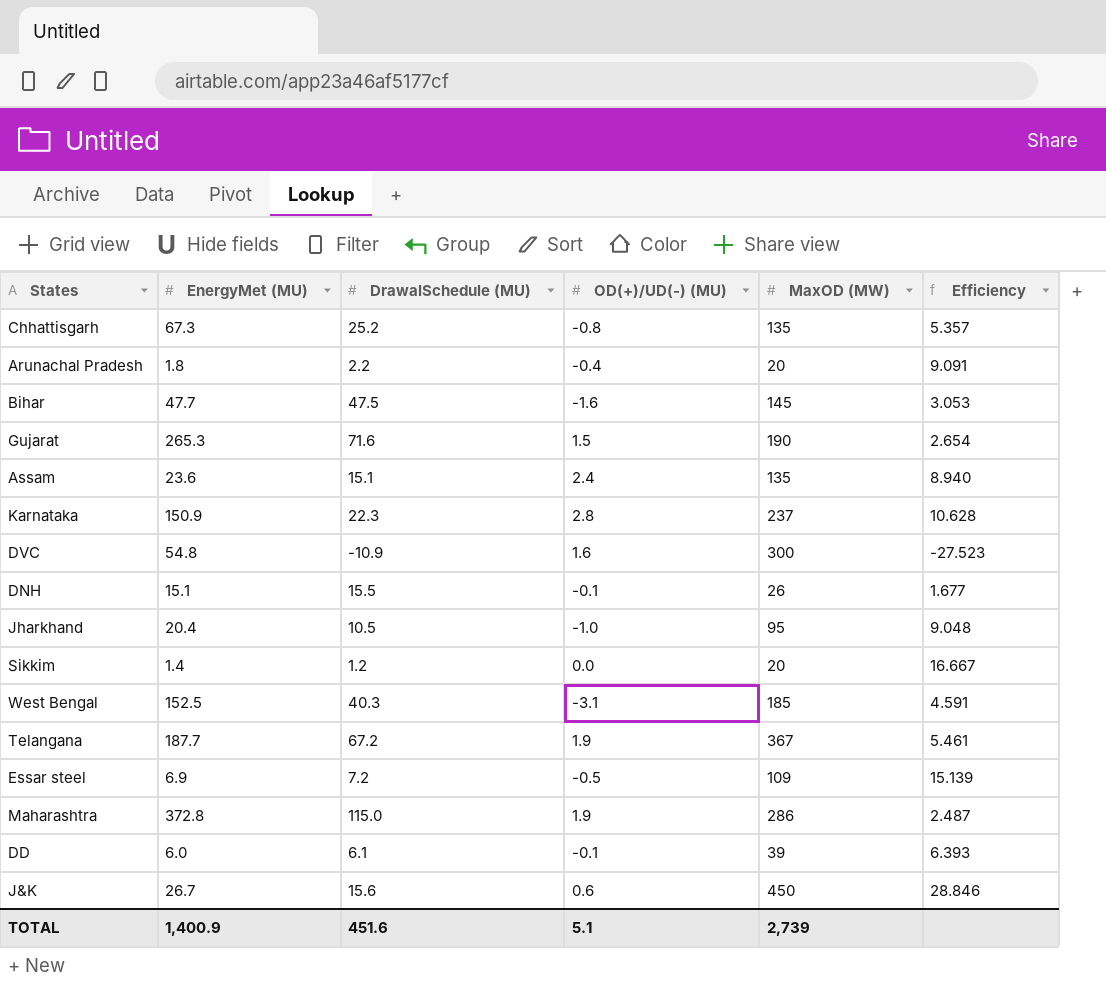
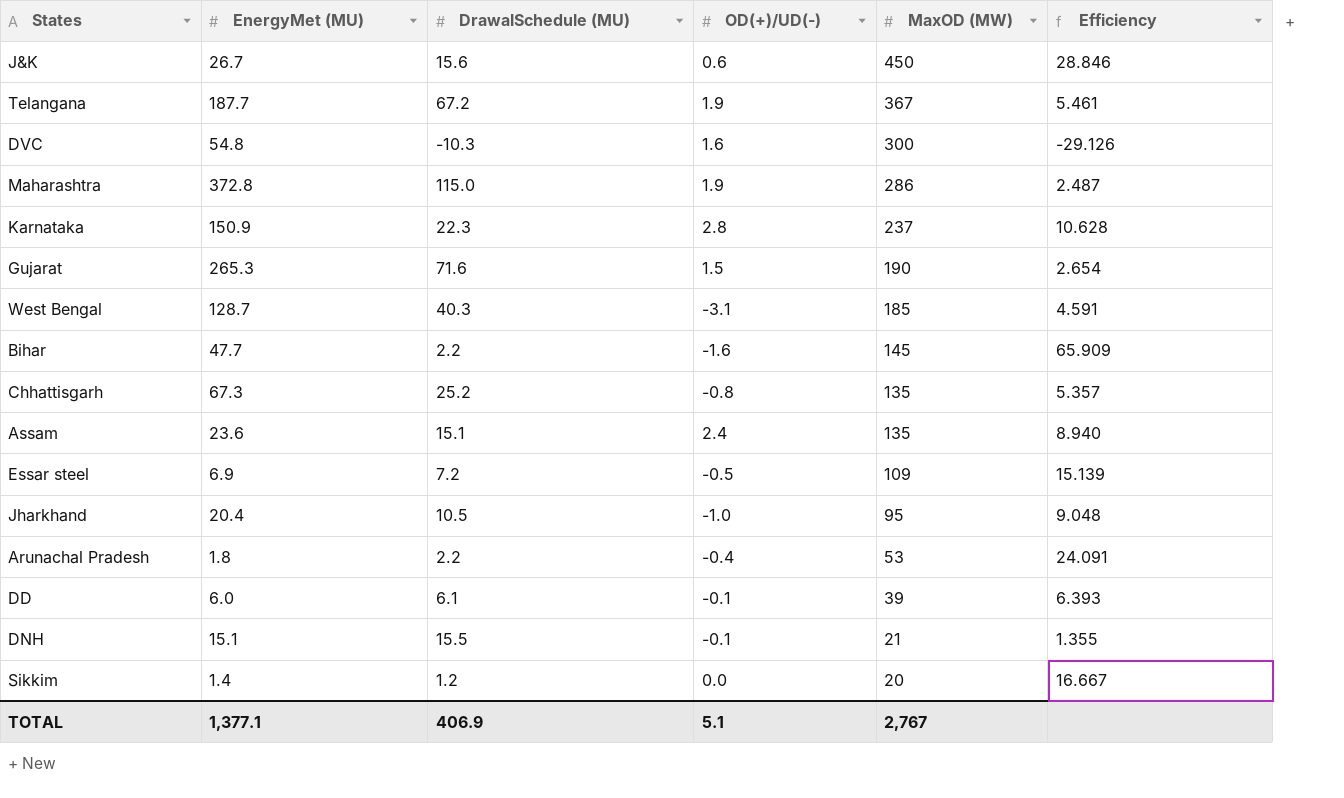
row order: none -> MaxOD (MW) descending
column name: OD(+)/UD(-) (MU) -> OD(+)/UD(-)
DVC | DrawalSchedule (MU): -10.9 -> -10.3
DVC | Efficiency: -27.523 -> -29.126
West Bengal | EnergyMet (MU): 152.5 -> 128.7
Bihar | DrawalSchedule (MU): 47.5 -> 2.2
Bihar | Efficiency: 3.053 -> 65.909
Arunachal Pradesh | MaxOD (MW): 20 -> 53
Arunachal Pradesh | Efficiency: 9.091 -> 24.091
DNH | MaxOD (MW): 26 -> 21
DNH | Efficiency: 1.677 -> 1.355
TOTAL | EnergyMet (MU): 1,400.9 -> 1,377.1
TOTAL | DrawalSchedule (MU): 451.6 -> 406.9
TOTAL | MaxOD (MW): 2,739 -> 2,767

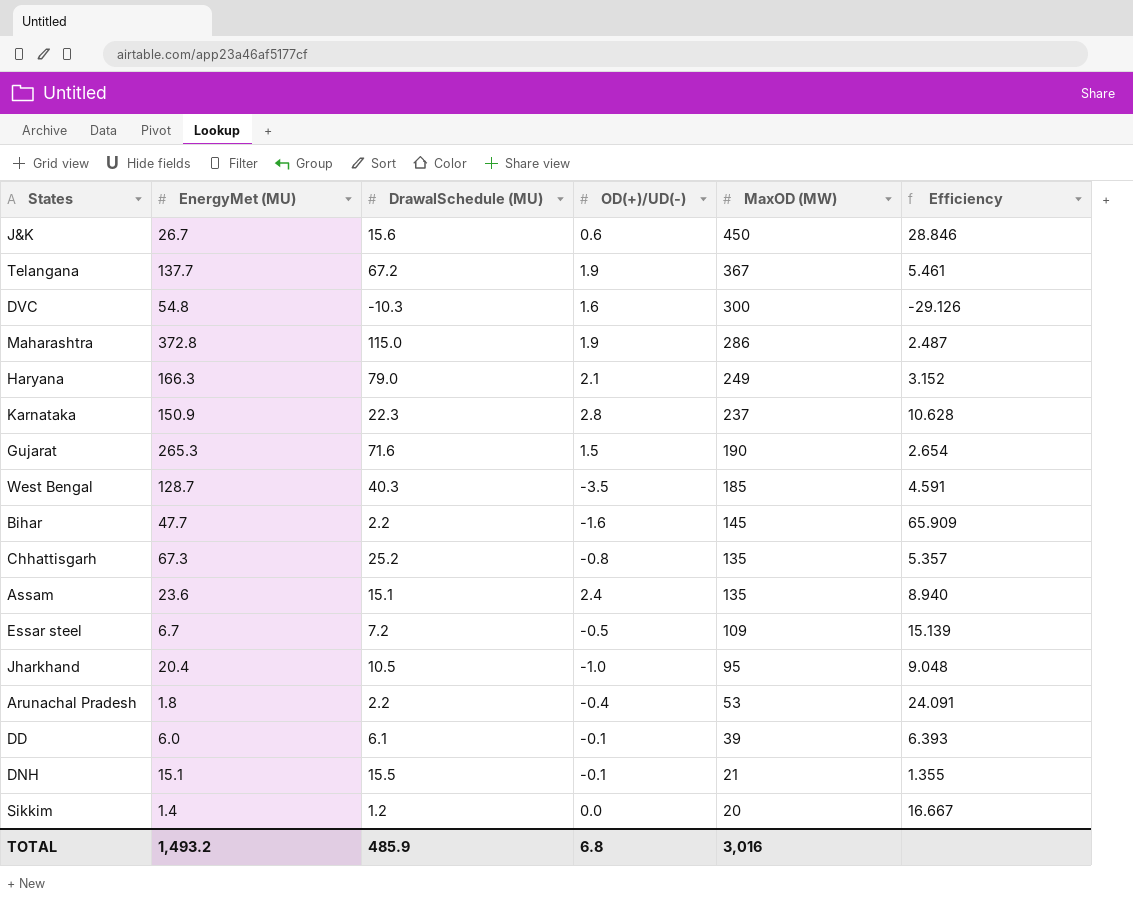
Telangana | EnergyMet (MU): 187.7 -> 137.7
row Haryana: none -> 166.3 | 79.0 | 2.1 | 249 | 3.152
West Bengal | OD(+)/UD(-): -3.1 -> -3.5
Essar steel | EnergyMet (MU): 6.9 -> 6.7
TOTAL | EnergyMet (MU): 1,377.1 -> 1,493.2
TOTAL | DrawalSchedule (MU): 406.9 -> 485.9
TOTAL | OD(+)/UD(-): 5.1 -> 6.8
TOTAL | MaxOD (MW): 2,767 -> 3,016

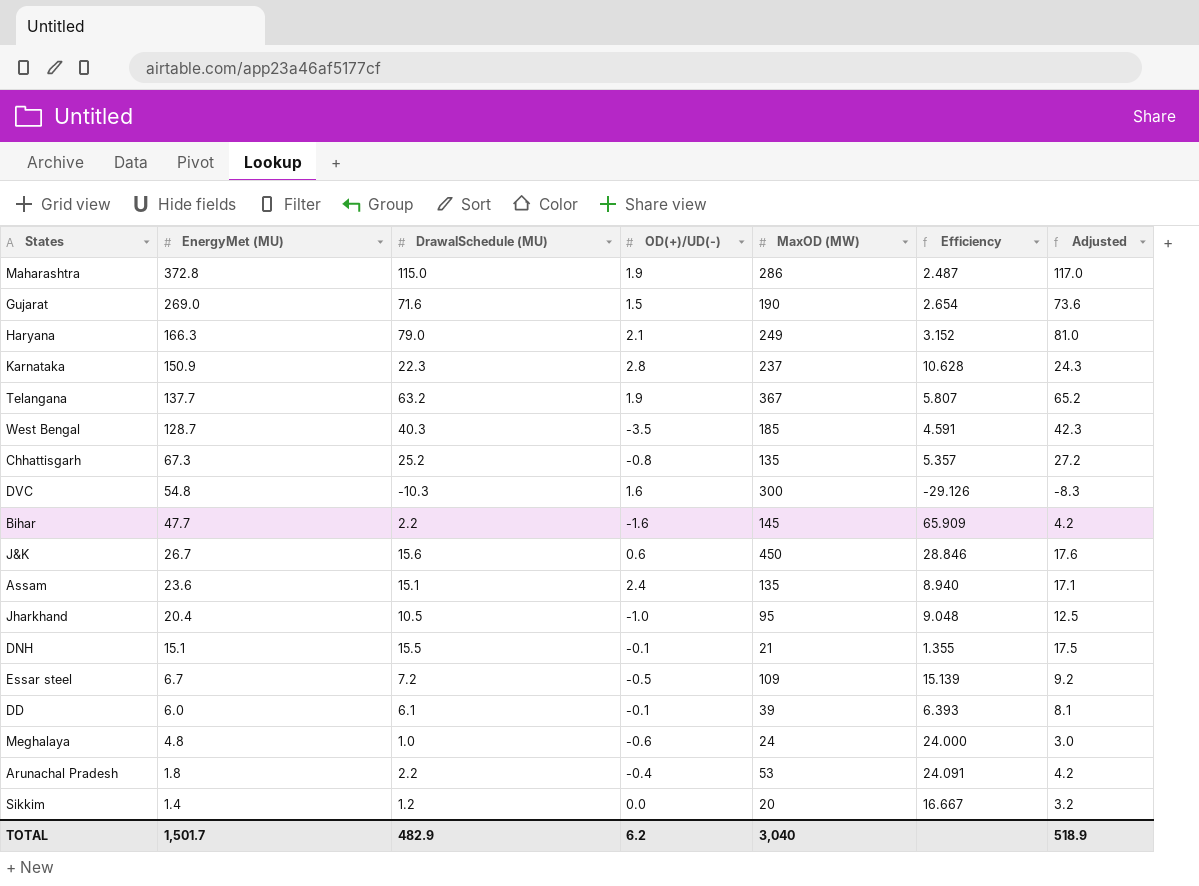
row order: MaxOD (MW) descending -> EnergyMet (MU) descending
column Adjusted | formula: none -> [DrawalSchedule (MU)] + 2
Gujarat | EnergyMet (MU): 265.3 -> 269.0
Telangana | DrawalSchedule (MU): 67.2 -> 63.2
Telangana | Efficiency: 5.461 -> 5.807
row Meghalaya: none -> 4.8 | 1.0 | -0.6 | 24 | 24.000 | 3.0
TOTAL | EnergyMet (MU): 1,493.2 -> 1,501.7
TOTAL | DrawalSchedule (MU): 485.9 -> 482.9
TOTAL | OD(+)/UD(-): 6.8 -> 6.2
TOTAL | MaxOD (MW): 3,016 -> 3,040

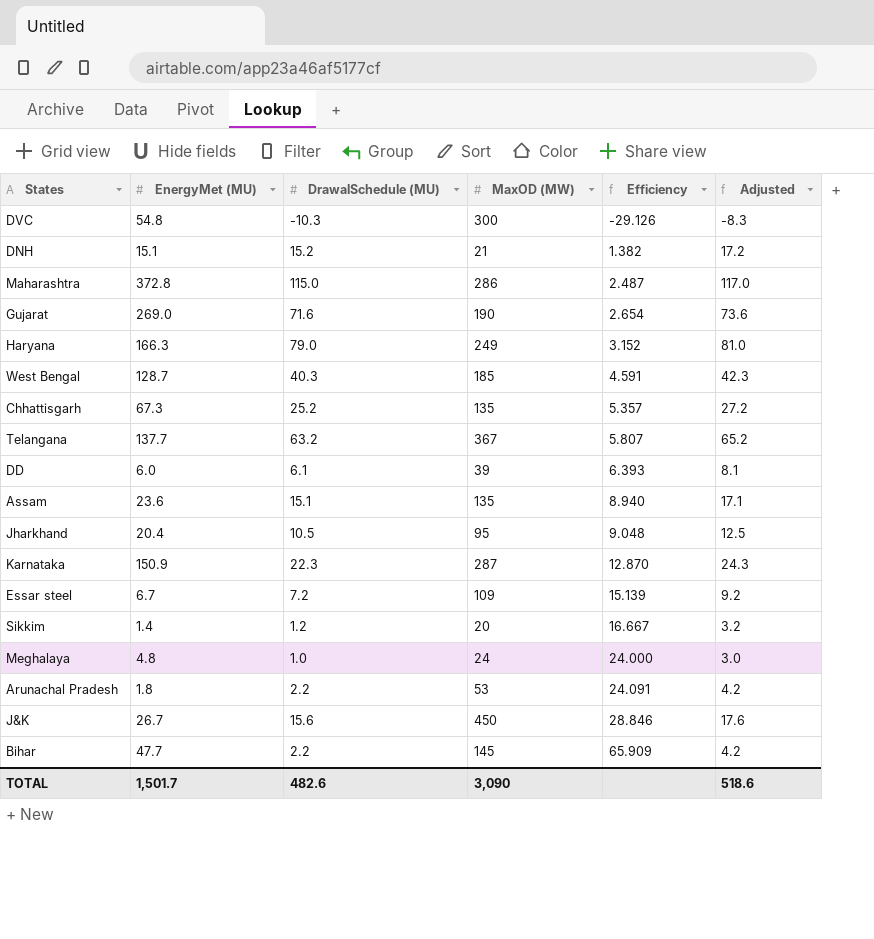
row order: EnergyMet (MU) descending -> Efficiency ascending
column OD(+)/UD(-) | position: 4 -> none
DNH | DrawalSchedule (MU): 15.5 -> 15.2
DNH | Efficiency: 1.355 -> 1.382
DNH | Adjusted: 17.5 -> 17.2
Karnataka | MaxOD (MW): 237 -> 287
Karnataka | Efficiency: 10.628 -> 12.870
TOTAL | DrawalSchedule (MU): 482.9 -> 482.6
TOTAL | MaxOD (MW): 3,040 -> 3,090
TOTAL | Adjusted: 518.9 -> 518.6

